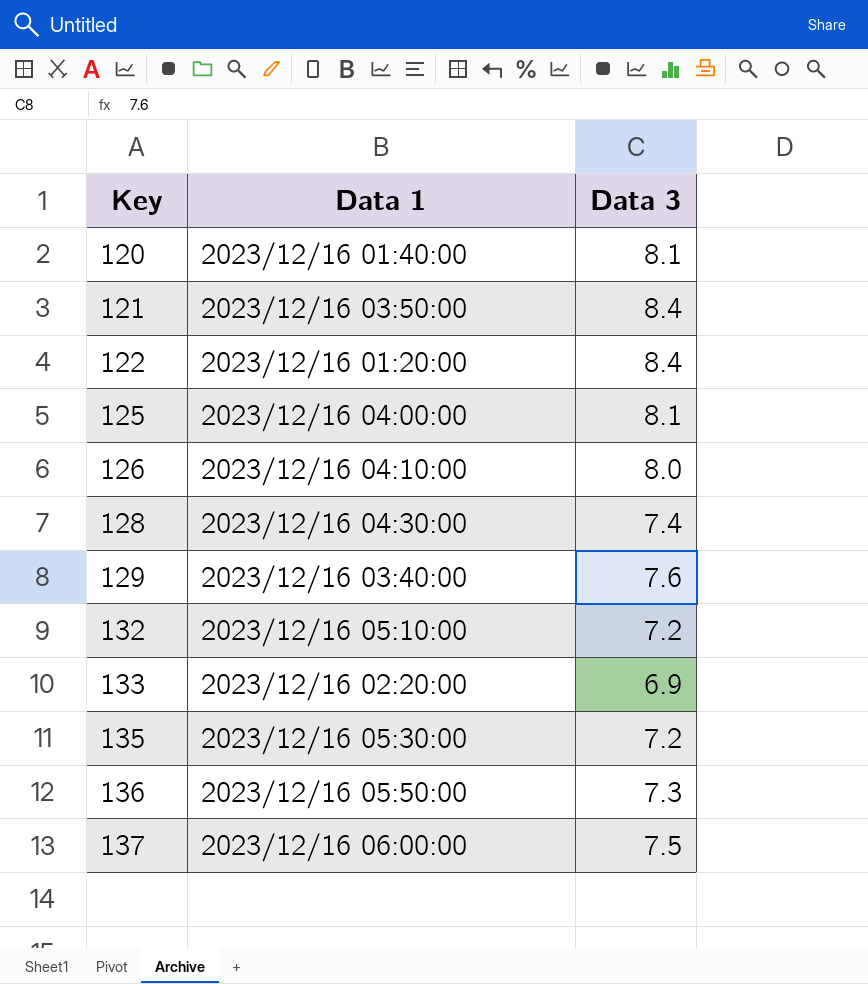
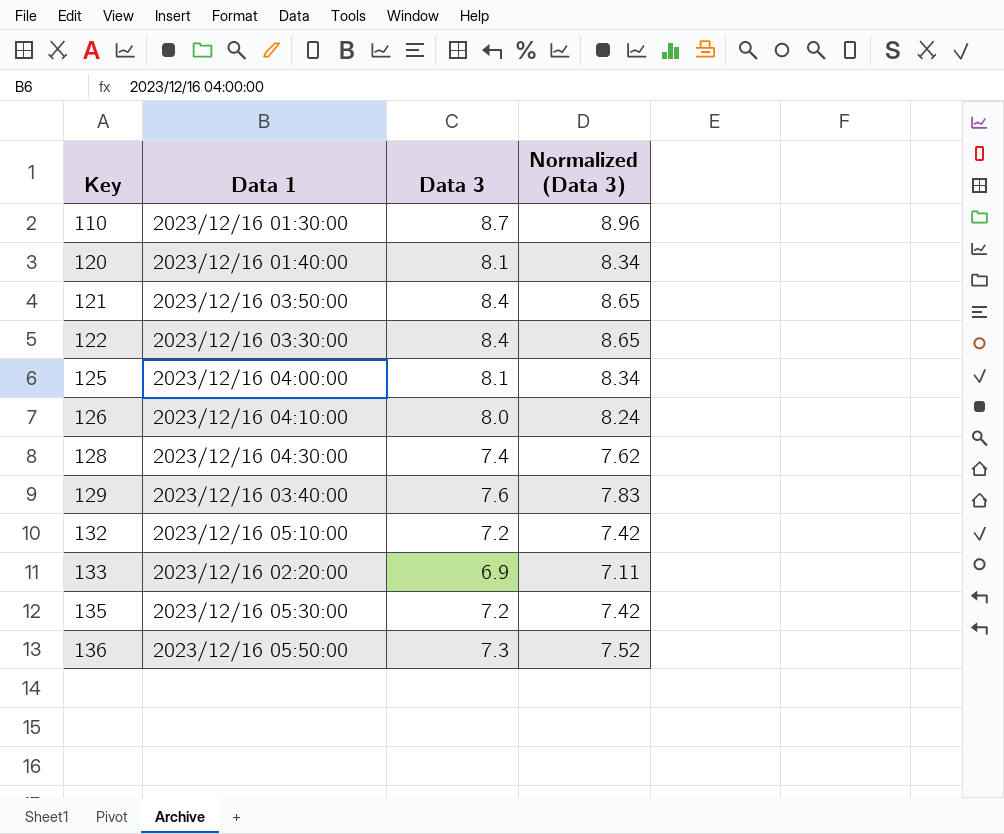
column Normalized (Data 3) | formula: none -> [Data 3] * 1.03
row 137: 2023/12/16 06:00:00 | 7.5 -> none
row 110: none -> 2023/12/16 01:30:00 | 8.7 | 8.96
122 | Data 1: 2023/12/16 01:20:00 -> 2023/12/16 03:30:00

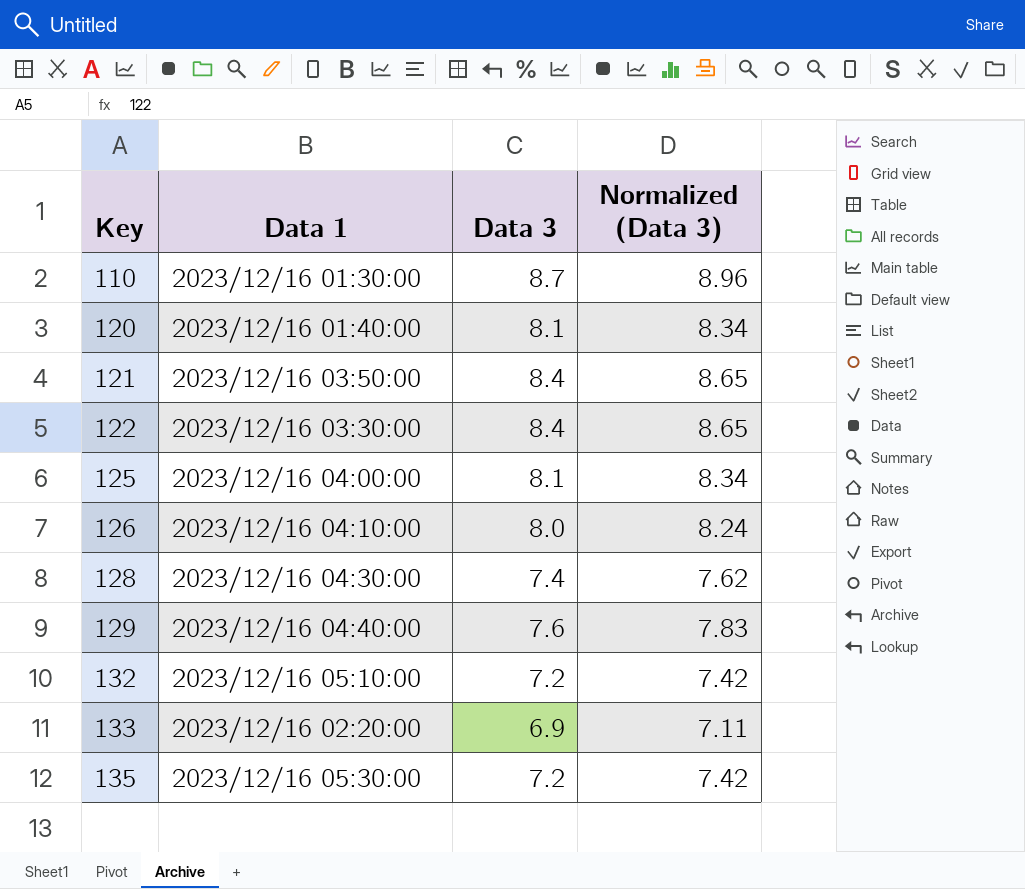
row 136: 2023/12/16 05:50:00 | 7.3 | 7.52 -> none
129 | Data 1: 2023/12/16 03:40:00 -> 2023/12/16 04:40:00

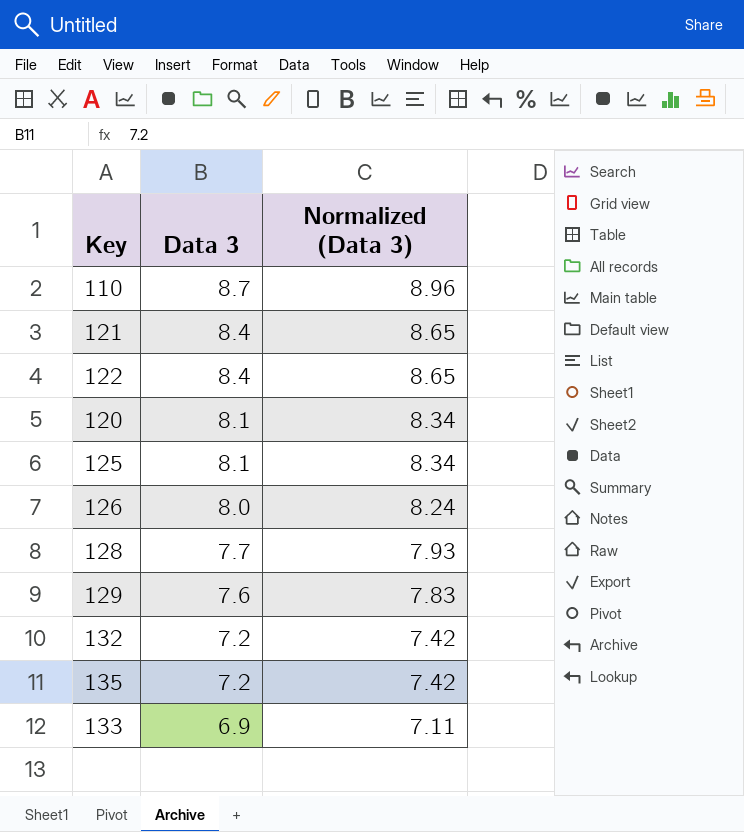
row order: Key ascending -> Data 3 descending
column Data 1 | position: 2 -> none
128 | Data 3: 7.4 -> 7.7
128 | Normalized (Data 3): 7.62 -> 7.93

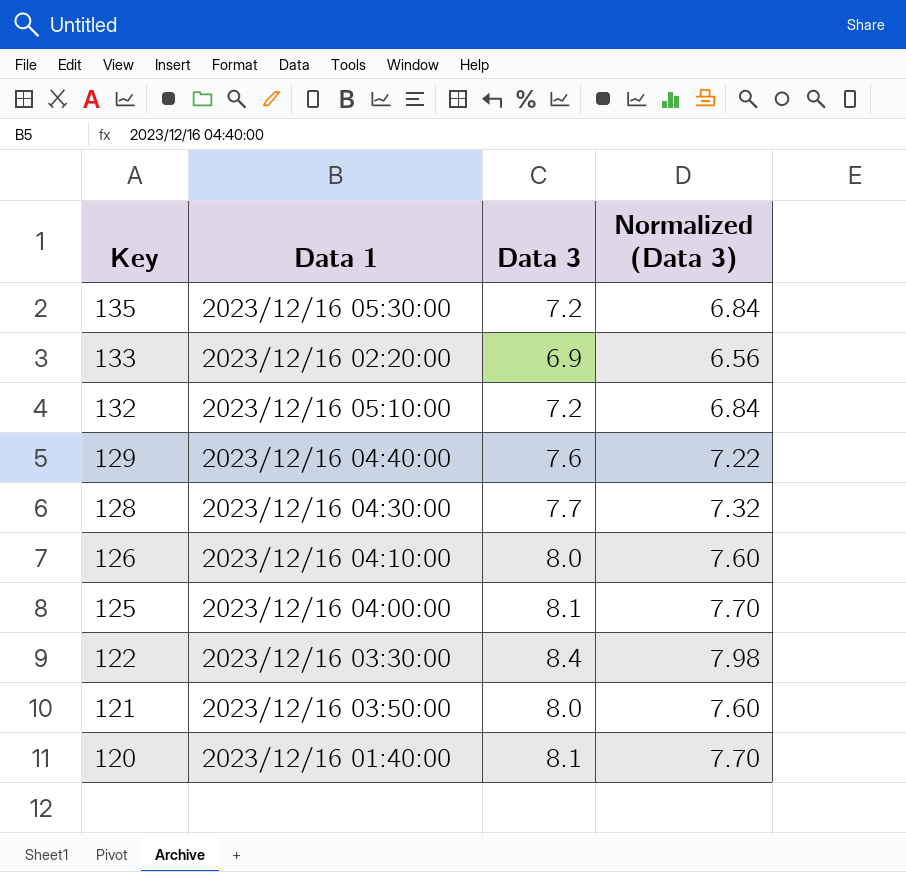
row order: Data 3 descending -> Key descending
column Data 1 | position: none -> 2
column Normalized (Data 3) | formula: [Data 3] * 1.03 -> [Data 3] * 0.95
row 110: 8.7 | 8.96 -> none
121 | Data 3: 8.4 -> 8.0

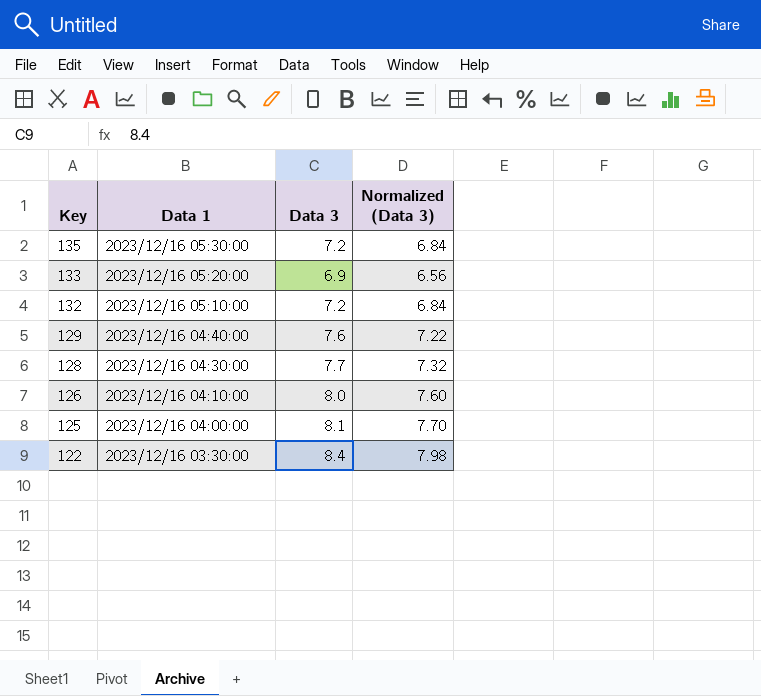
row 121: 2023/12/16 03:50:00 | 8.0 | 7.60 -> none
row 120: 2023/12/16 01:40:00 | 8.1 | 7.70 -> none
133 | Data 1: 2023/12/16 02:20:00 -> 2023/12/16 05:20:00

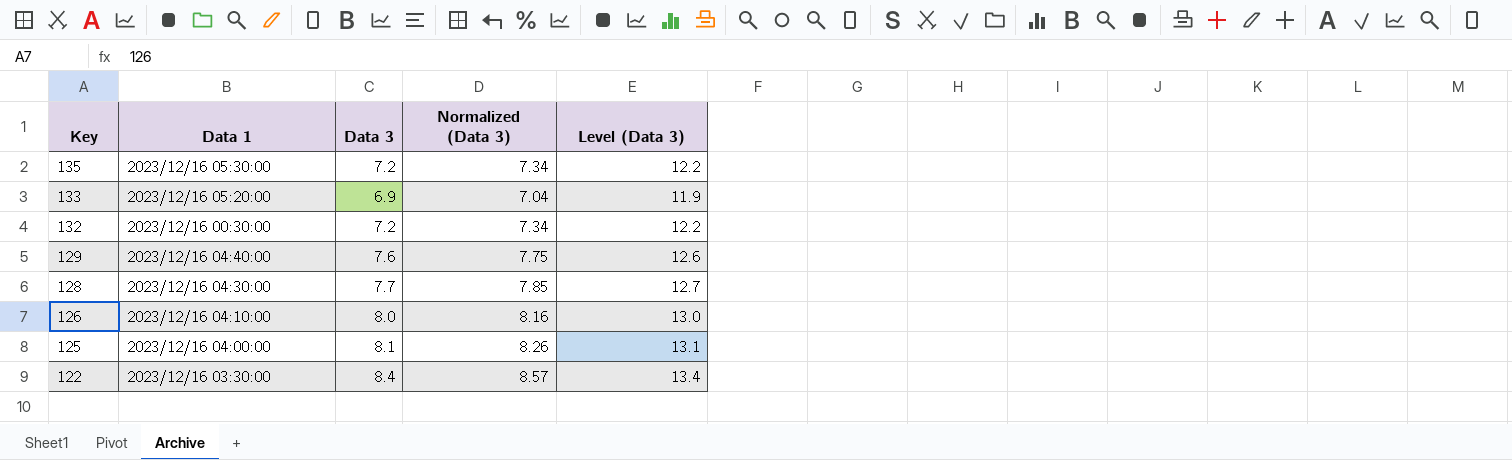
column Normalized (Data 3) | formula: [Data 3] * 0.95 -> [Data 3] * 1.02
column Level (Data 3) | formula: none -> [Data 3] + 5
132 | Data 1: 2023/12/16 05:10:00 -> 2023/12/16 00:30:00

